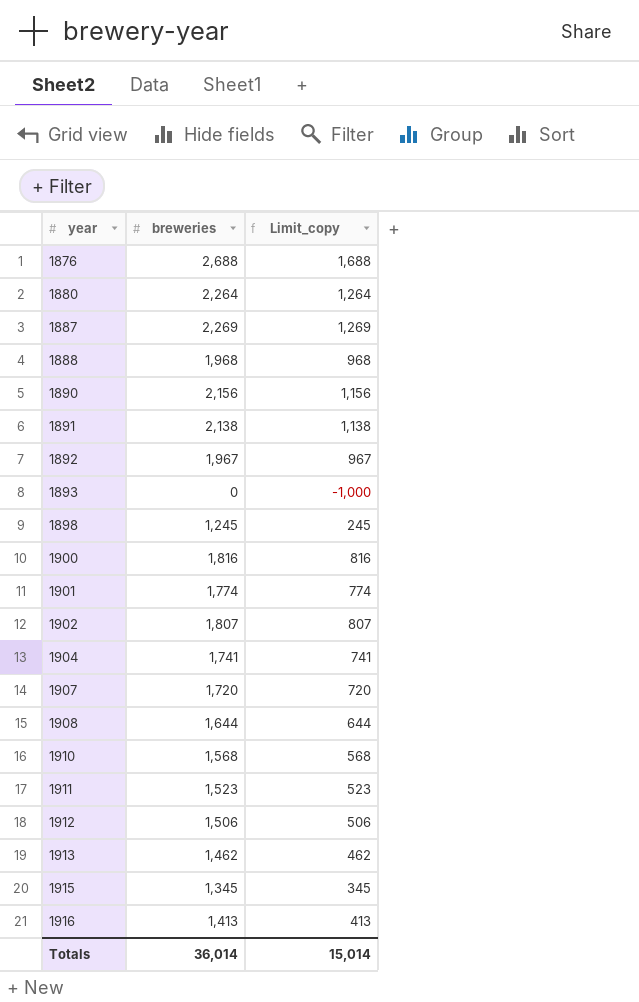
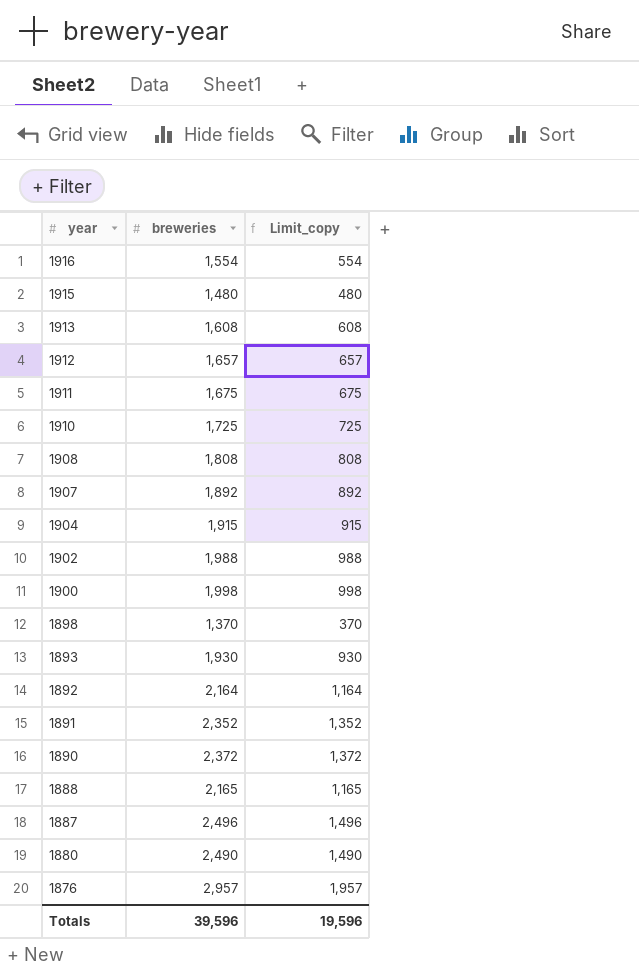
row order: year ascending -> year descending
row 1901: 1,774 | 774 -> none
1916 | breweries: 1,413 -> 1,554
1916 | Limit_copy: 413 -> 554
1915 | breweries: 1,345 -> 1,480
1915 | Limit_copy: 345 -> 480
1913 | breweries: 1,462 -> 1,608
1913 | Limit_copy: 462 -> 608
1912 | breweries: 1,506 -> 1,657
1912 | Limit_copy: 506 -> 657
1911 | breweries: 1,523 -> 1,675
1911 | Limit_copy: 523 -> 675
1910 | breweries: 1,568 -> 1,725
1910 | Limit_copy: 568 -> 725
1908 | breweries: 1,644 -> 1,808
1908 | Limit_copy: 644 -> 808
1907 | breweries: 1,720 -> 1,892
1907 | Limit_copy: 720 -> 892
1904 | breweries: 1,741 -> 1,915
1904 | Limit_copy: 741 -> 915
1902 | breweries: 1,807 -> 1,988
1902 | Limit_copy: 807 -> 988
1900 | breweries: 1,816 -> 1,998
1900 | Limit_copy: 816 -> 998
1898 | breweries: 1,245 -> 1,370
1898 | Limit_copy: 245 -> 370
1893 | breweries: 0 -> 1,930
1893 | Limit_copy: -1,000 -> 930
1892 | breweries: 1,967 -> 2,164
1892 | Limit_copy: 967 -> 1,164
1891 | breweries: 2,138 -> 2,352
1891 | Limit_copy: 1,138 -> 1,352
1890 | breweries: 2,156 -> 2,372
1890 | Limit_copy: 1,156 -> 1,372
1888 | breweries: 1,968 -> 2,165
1888 | Limit_copy: 968 -> 1,165
1887 | breweries: 2,269 -> 2,496
1887 | Limit_copy: 1,269 -> 1,496
1880 | breweries: 2,264 -> 2,490
1880 | Limit_copy: 1,264 -> 1,490
1876 | breweries: 2,688 -> 2,957
1876 | Limit_copy: 1,688 -> 1,957
Totals | breweries: 36,014 -> 39,596
Totals | Limit_copy: 15,014 -> 19,596

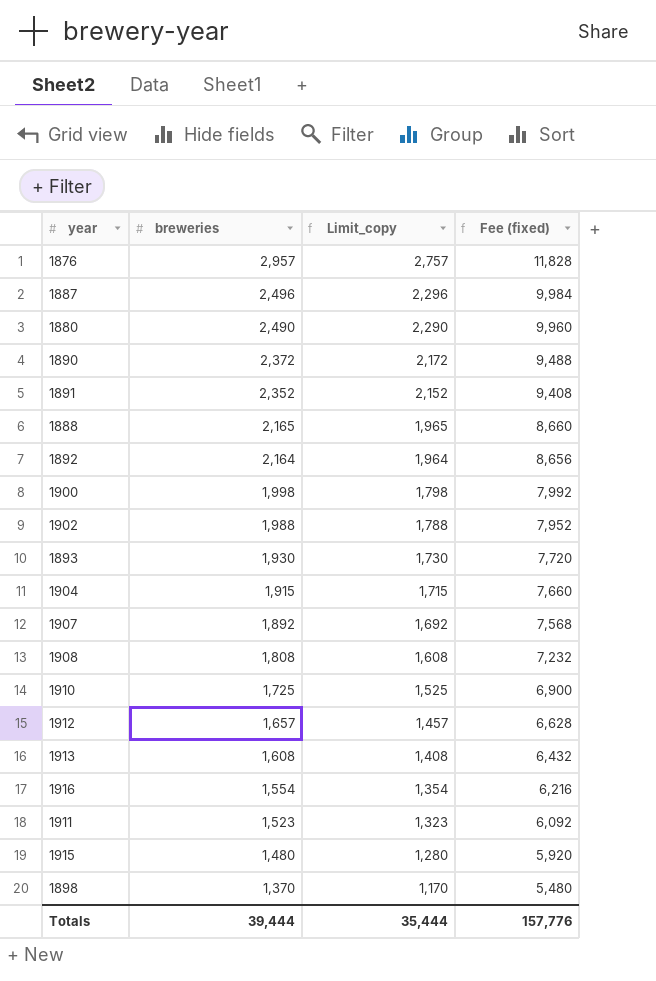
row order: year descending -> breweries descending
column Limit_copy | formula: [breweries] - 1000 -> [breweries] - 200
column Fee (fixed) | formula: none -> [breweries] * 4
1911 | breweries: 1,675 -> 1,523
Totals | breweries: 39,596 -> 39,444
Totals | Limit_copy: 19,596 -> 35,444

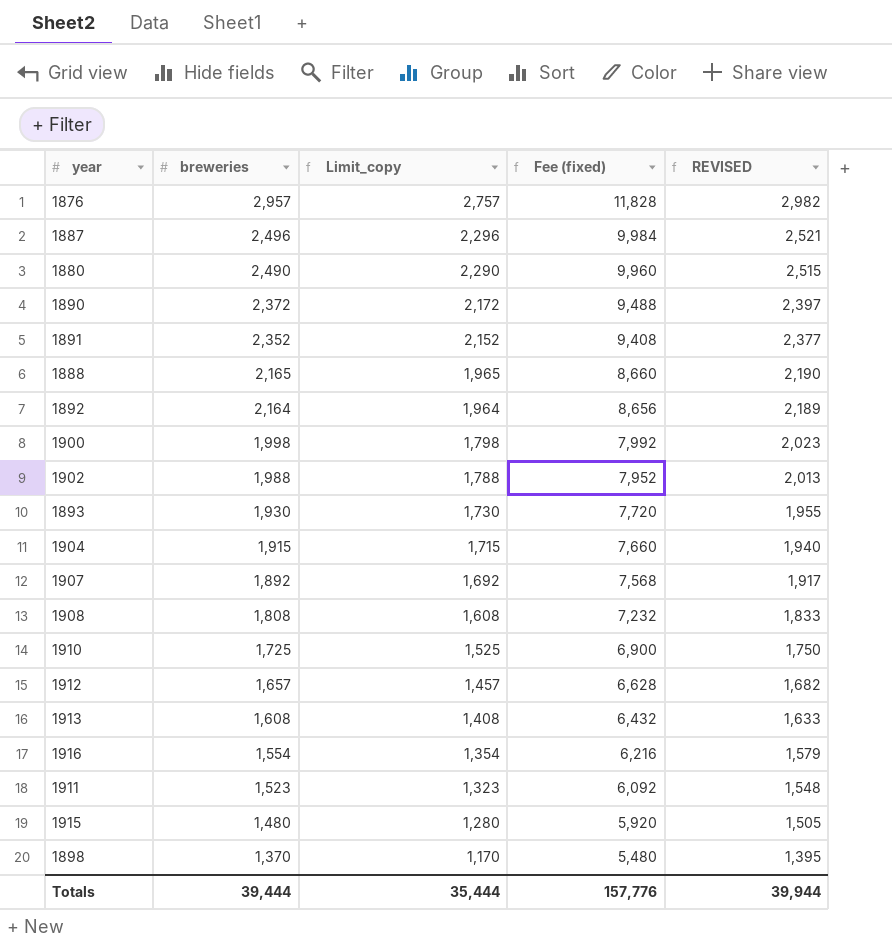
column REVISED | formula: none -> [breweries] + 25

